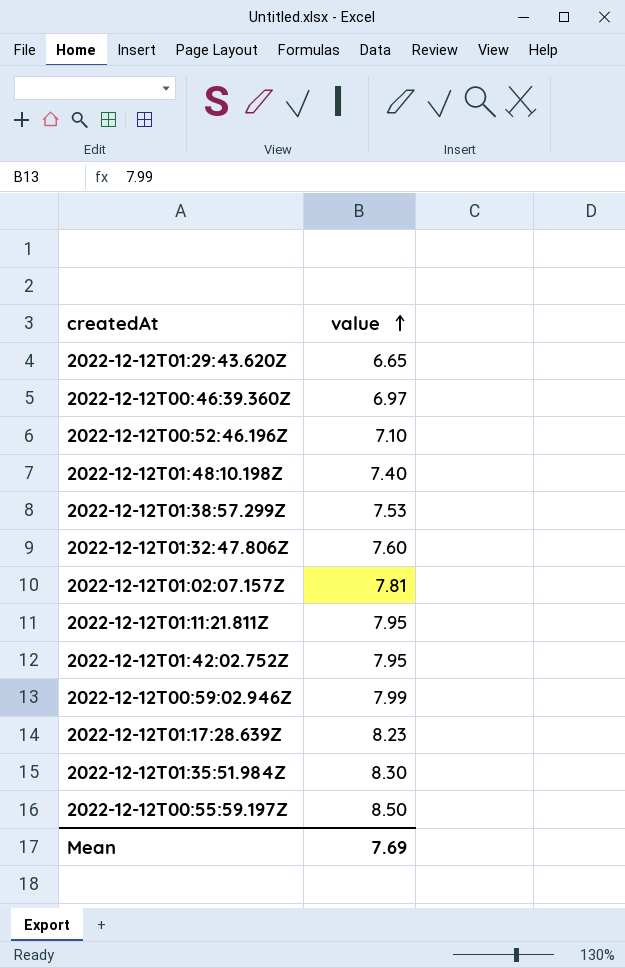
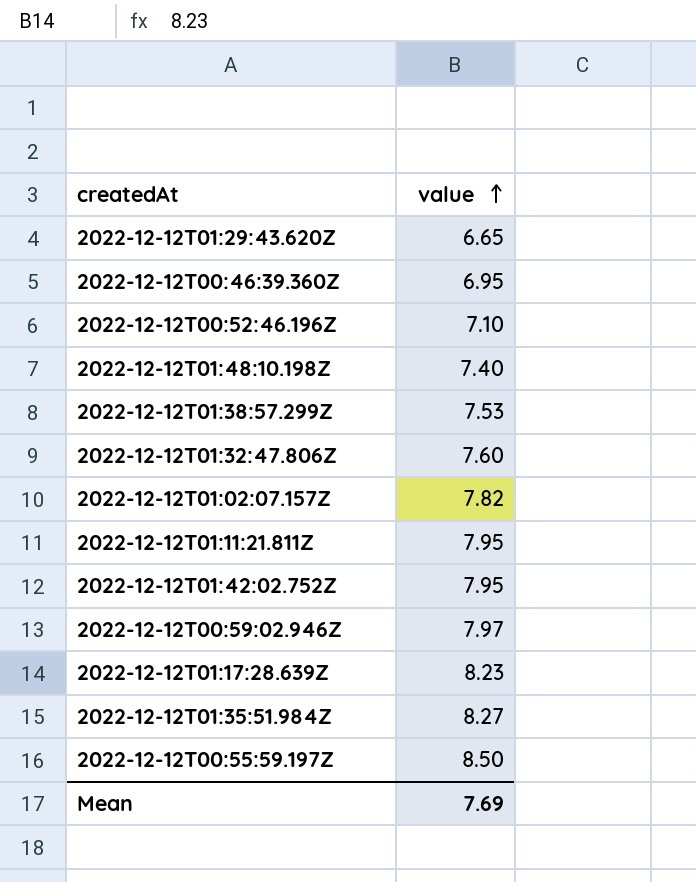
2022-12-12T00:46:39.360Z | value: 6.97 -> 6.95
2022-12-12T01:02:07.157Z | value: 7.81 -> 7.82
2022-12-12T00:59:02.946Z | value: 7.99 -> 7.97
2022-12-12T01:35:51.984Z | value: 8.30 -> 8.27

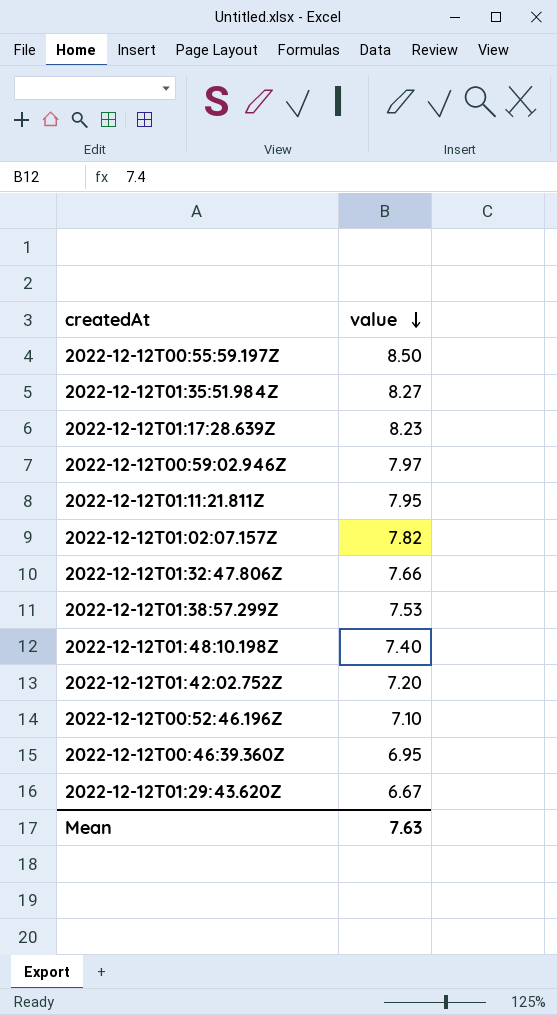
row order: value ascending -> value descending
2022-12-12T01:32:47.806Z | value: 7.60 -> 7.66
2022-12-12T01:42:02.752Z | value: 7.95 -> 7.20
2022-12-12T01:29:43.620Z | value: 6.65 -> 6.67
Mean | value: 7.69 -> 7.63

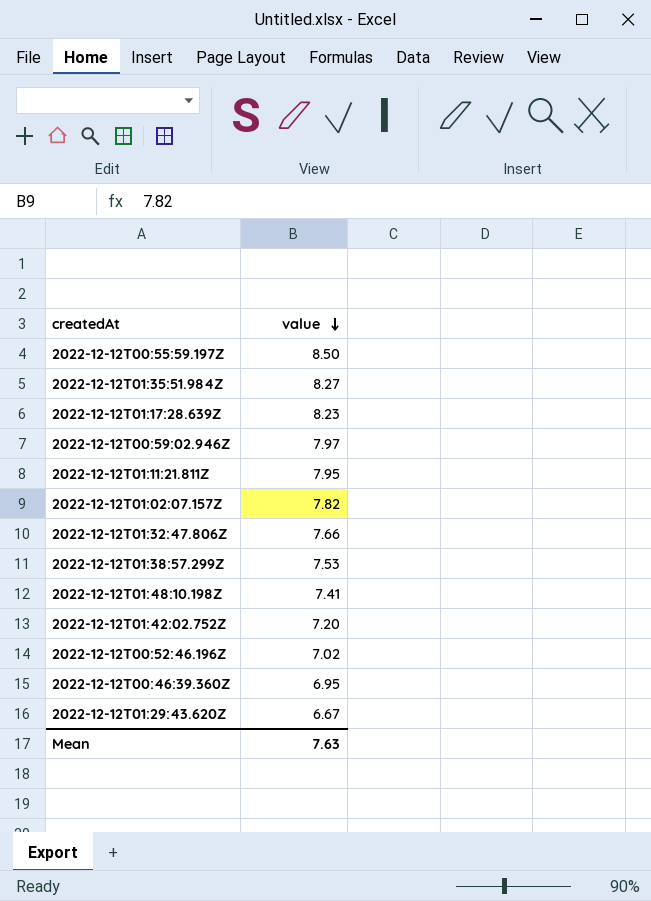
2022-12-12T01:48:10.198Z | value: 7.40 -> 7.41
2022-12-12T00:52:46.196Z | value: 7.10 -> 7.02

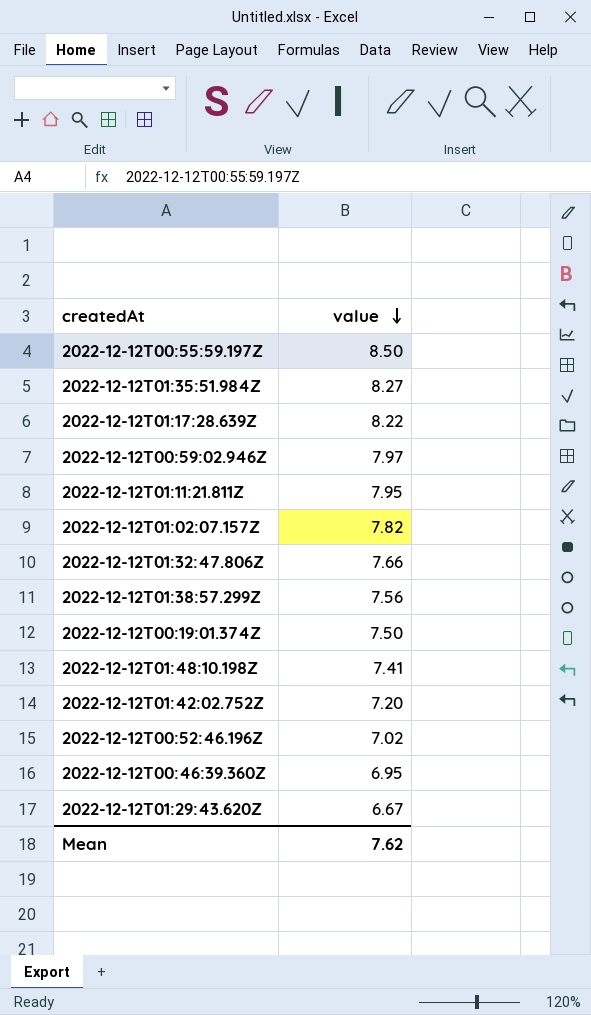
2022-12-12T01:17:28.639Z | value: 8.23 -> 8.22
2022-12-12T01:38:57.299Z | value: 7.53 -> 7.56
row 2022-12-12T00:19:01.374Z: none -> 7.50
Mean | value: 7.63 -> 7.62

